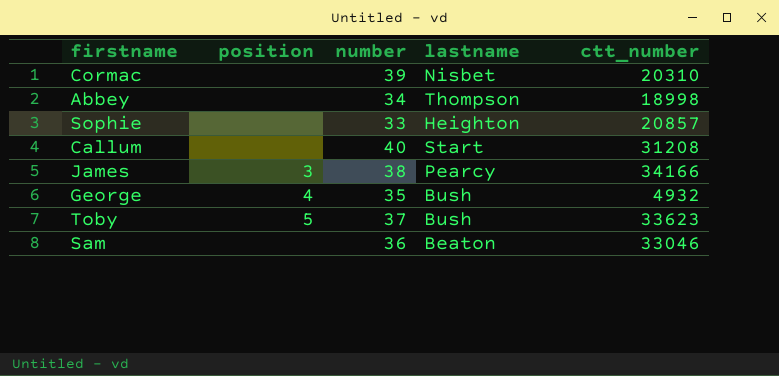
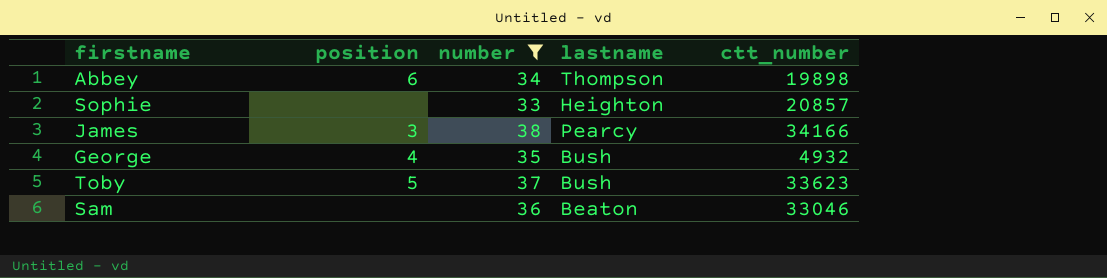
filter: none -> number <= 38
Abbey | position: none -> 6
Abbey | ctt_number: 18998 -> 19898

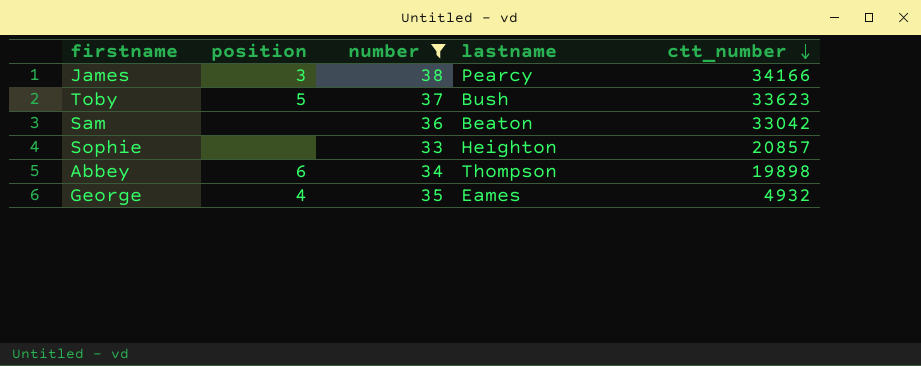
row order: none -> ctt_number descending
Sam | ctt_number: 33046 -> 33042
George | lastname: Bush -> Eames

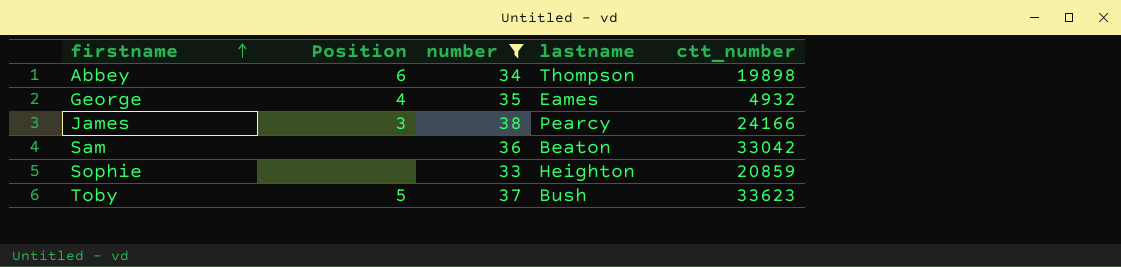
row order: ctt_number descending -> firstname ascending
column name: position -> Position
James | ctt_number: 34166 -> 24166
Sophie | ctt_number: 20857 -> 20859

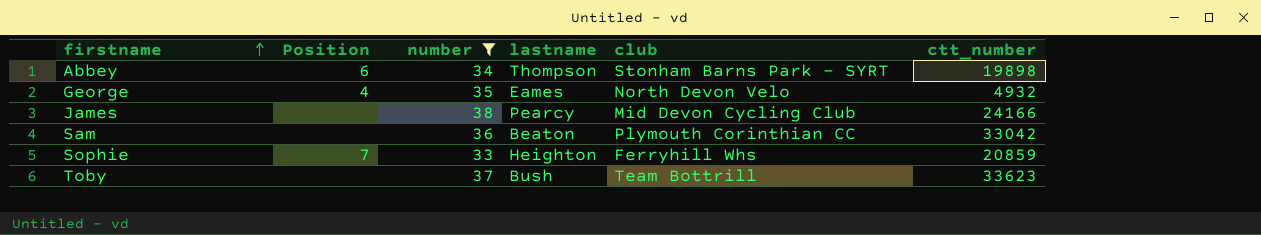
column club | position: none -> 5
James | Position: 3 -> none
Sophie | Position: none -> 7
Toby | Position: 5 -> none

